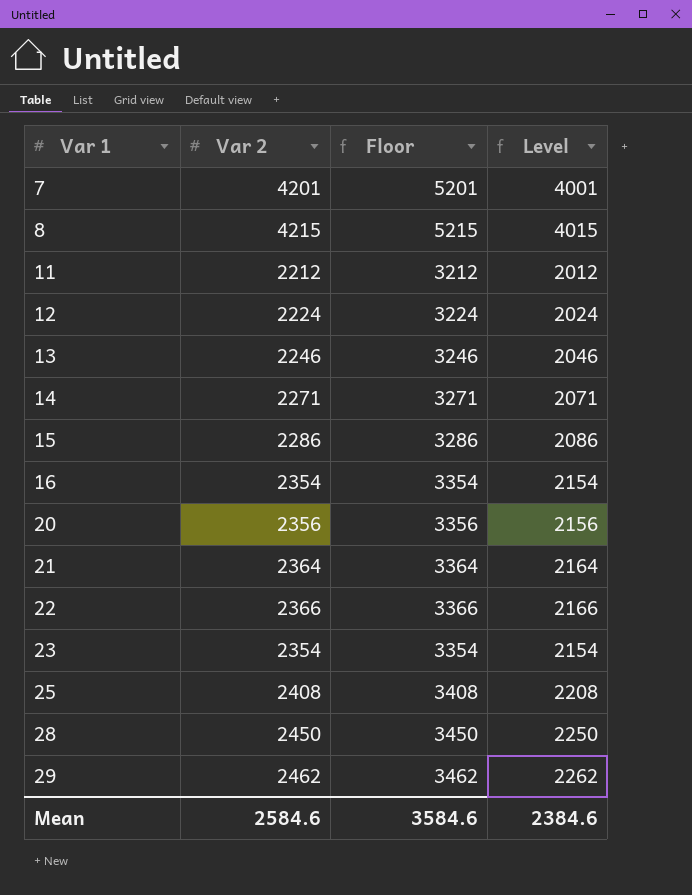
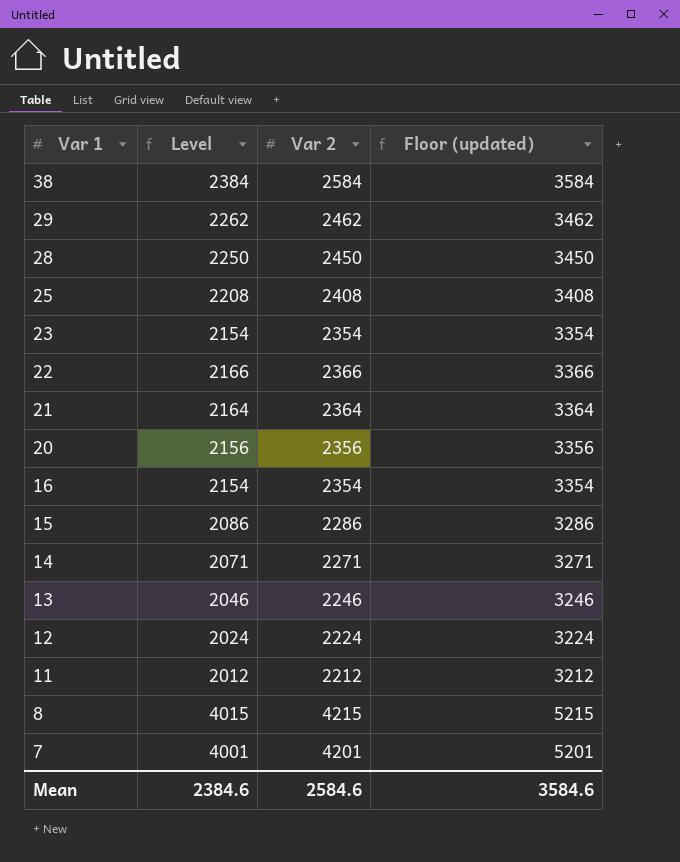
row order: Var 1 ascending -> Var 1 descending
column Level | position: 4 -> 2
column name: Floor -> Floor (updated)
row 38: none -> 2384 | 2584 | 3584

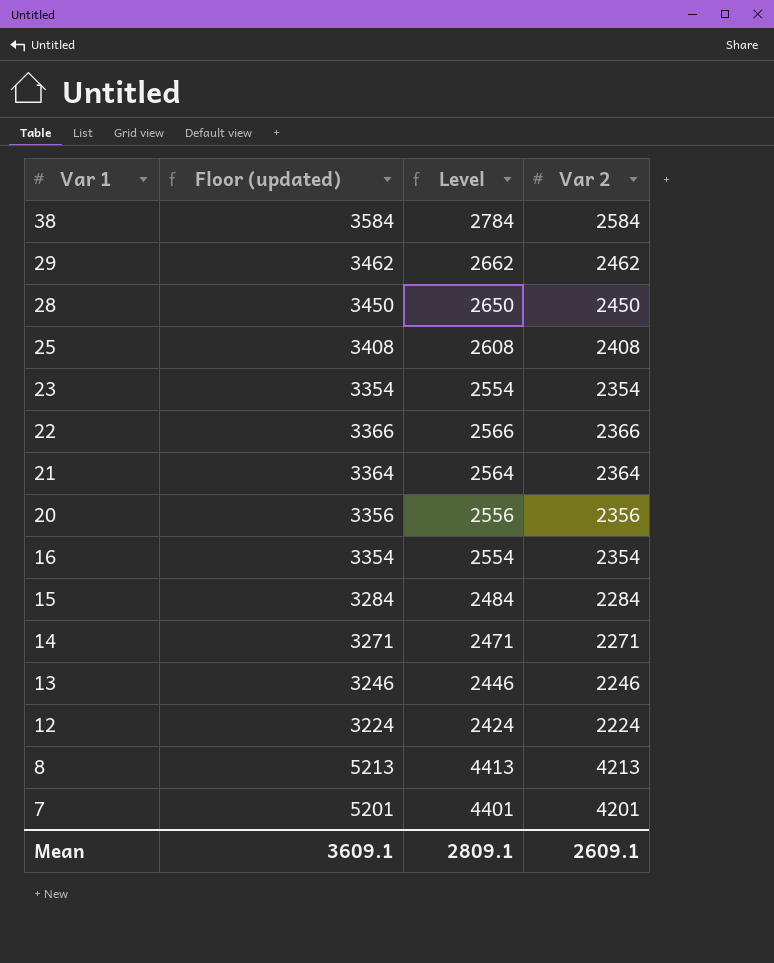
column Floor (updated) | position: 4 -> 2
column Level | formula: [Var 2] - 200 -> [Var 2] + 200
row 11: 2012 | 2212 | 3212 -> none
15 | Floor (updated): 3286 -> 3284
15 | Var 2: 2286 -> 2284
8 | Floor (updated): 5215 -> 5213
8 | Var 2: 4215 -> 4213
Mean | Floor (updated): 3584.6 -> 3609.1
Mean | Level: 2384.6 -> 2809.1
Mean | Var 2: 2584.6 -> 2609.1

